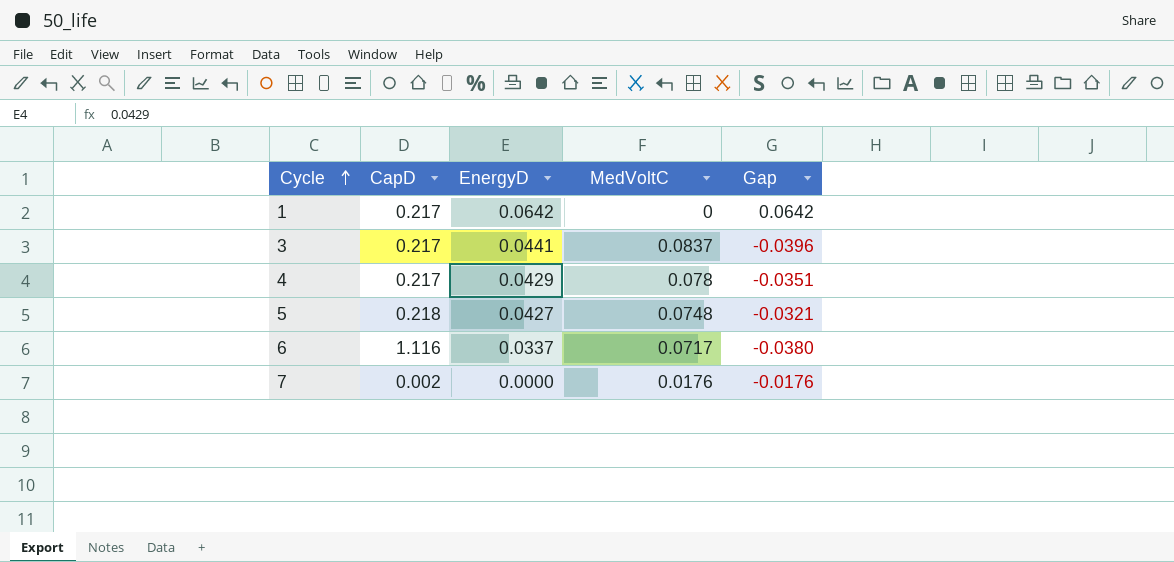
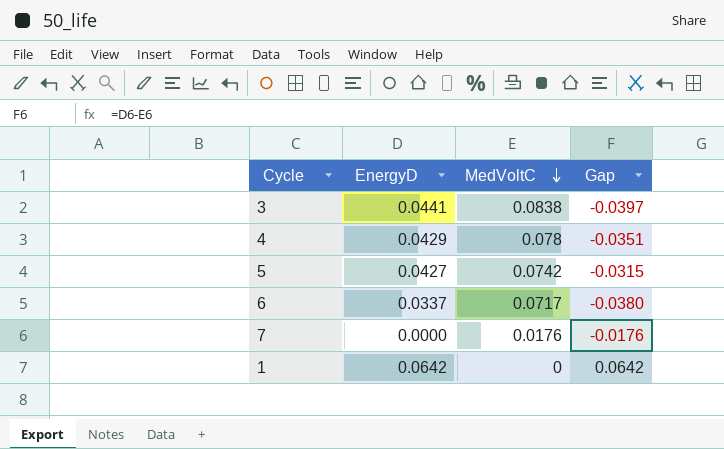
row order: Cycle ascending -> MedVoltC descending
column CapD | position: 2 -> none
3 | MedVoltC: 0.0837 -> 0.0838
3 | Gap: -0.0396 -> -0.0397
5 | MedVoltC: 0.0748 -> 0.0742
5 | Gap: -0.0321 -> -0.0315

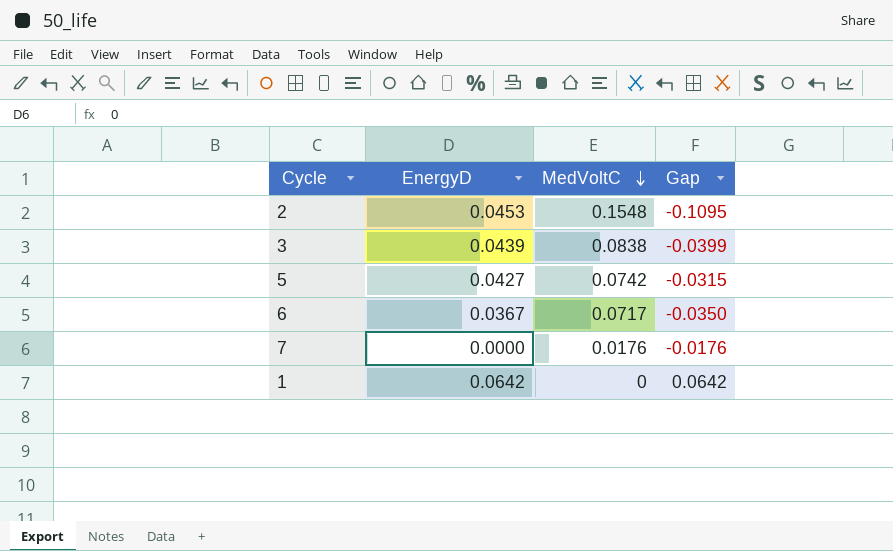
row 4: 0.0429 | 0.078 | -0.0351 -> none
row 2: none -> 0.0453 | 0.1548 | -0.1095
3 | EnergyD: 0.0441 -> 0.0439
3 | Gap: -0.0397 -> -0.0399
6 | EnergyD: 0.0337 -> 0.0367
6 | Gap: -0.0380 -> -0.0350

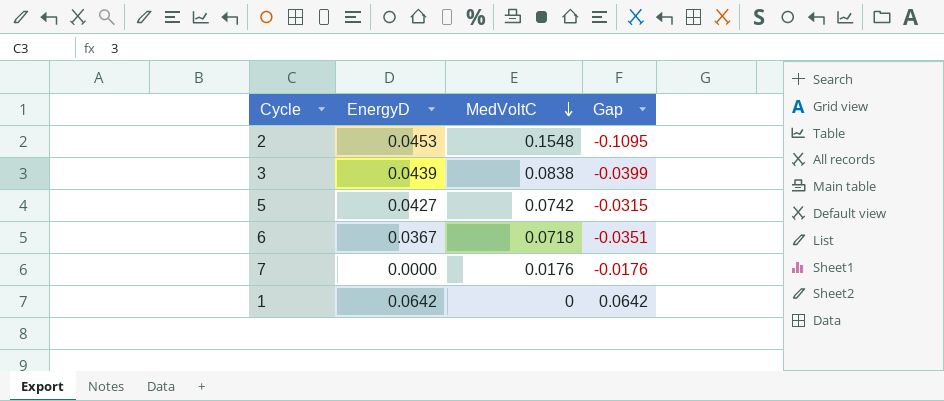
6 | MedVoltC: 0.0717 -> 0.0718
6 | Gap: -0.0350 -> -0.0351

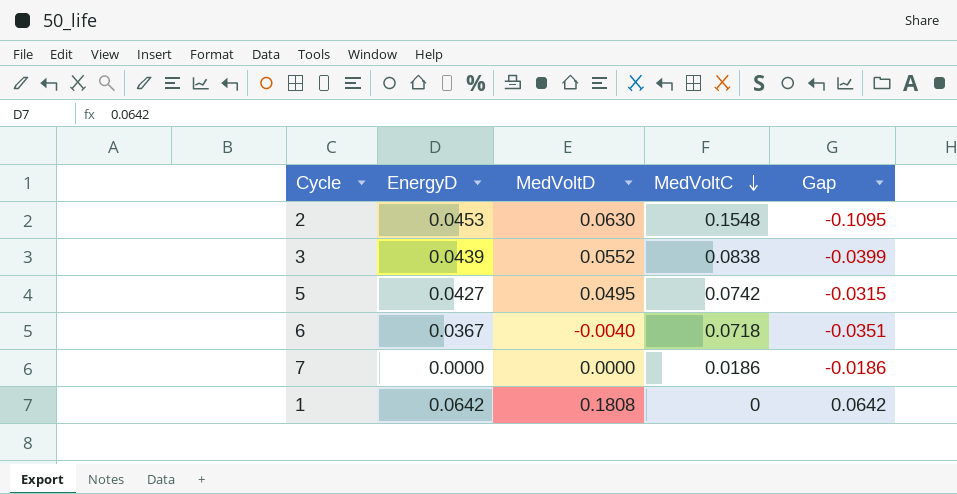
column MedVoltD | position: none -> 3
7 | MedVoltC: 0.0176 -> 0.0186
7 | Gap: -0.0176 -> -0.0186

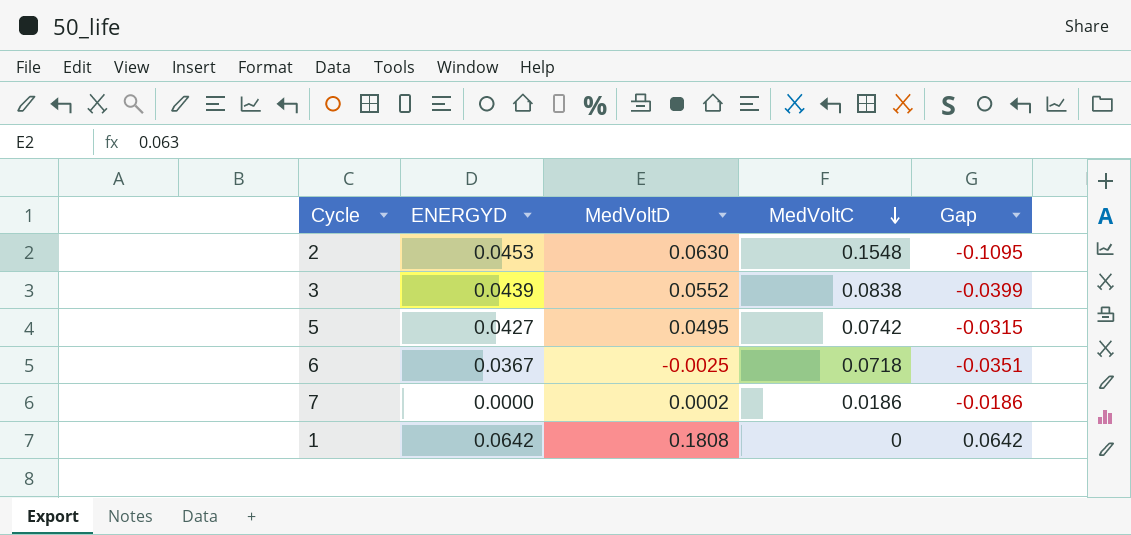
column name: EnergyD -> ENERGYD
6 | MedVoltD: -0.0040 -> -0.0025
7 | MedVoltD: 0.0000 -> 0.0002

